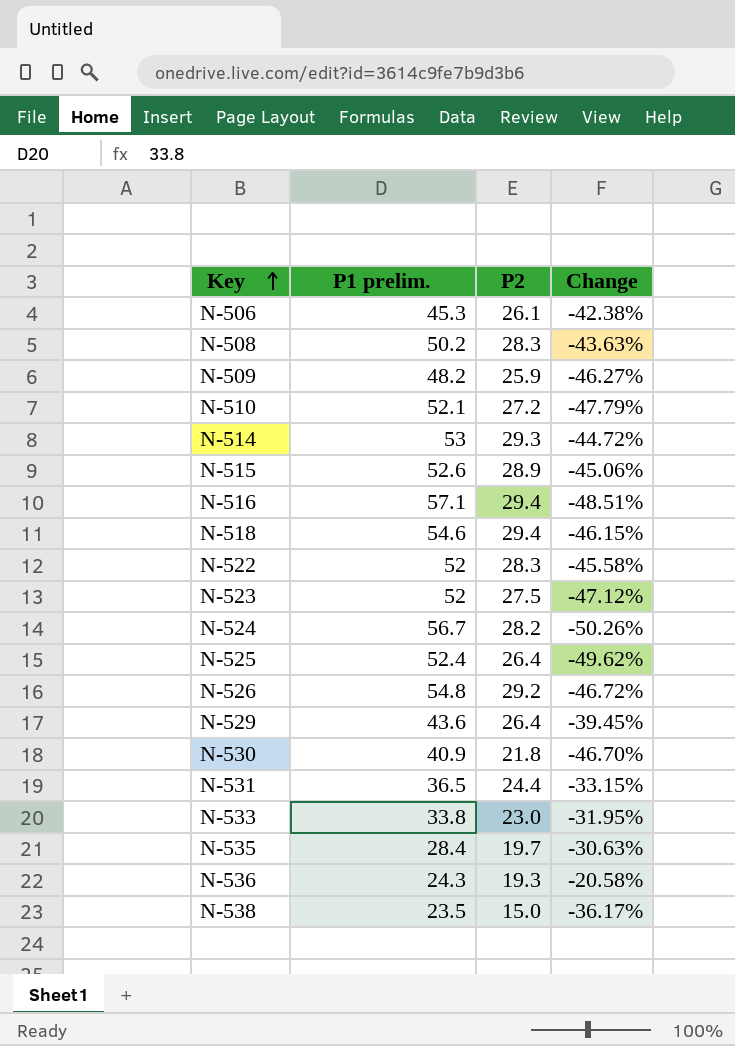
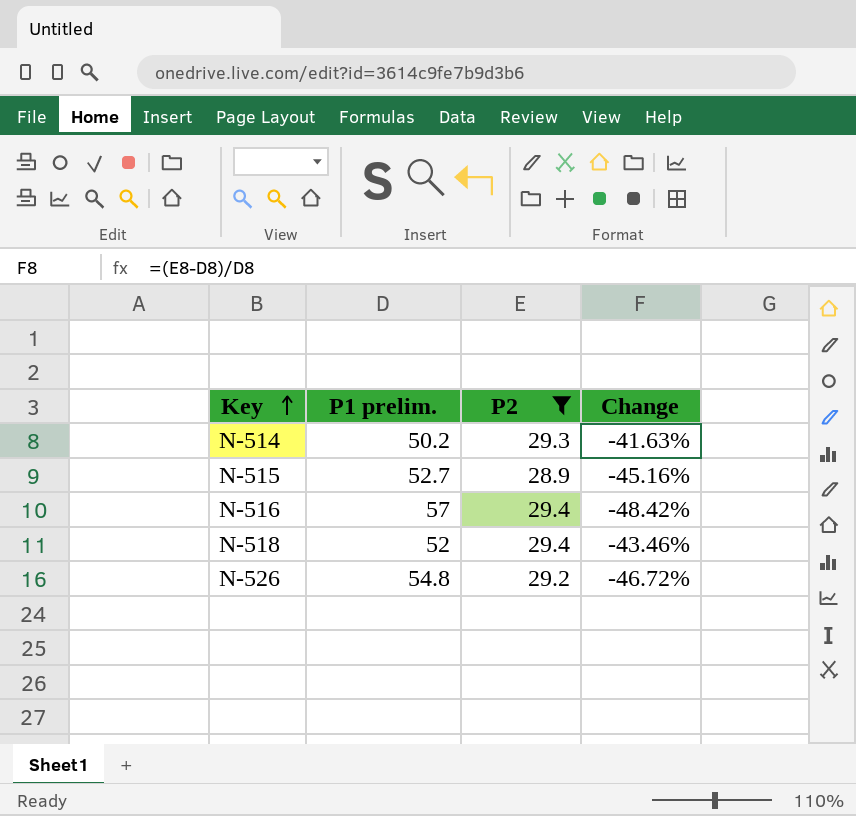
filter: none -> P2 >= 28.9
N-514 | P1 prelim.: 53 -> 50.2
N-514 | Change: -44.72% -> -41.63%
N-515 | P1 prelim.: 52.6 -> 52.7
N-515 | Change: -45.06% -> -45.16%
N-516 | P1 prelim.: 57.1 -> 57
N-516 | Change: -48.51% -> -48.42%
N-518 | P1 prelim.: 54.6 -> 52
N-518 | Change: -46.15% -> -43.46%

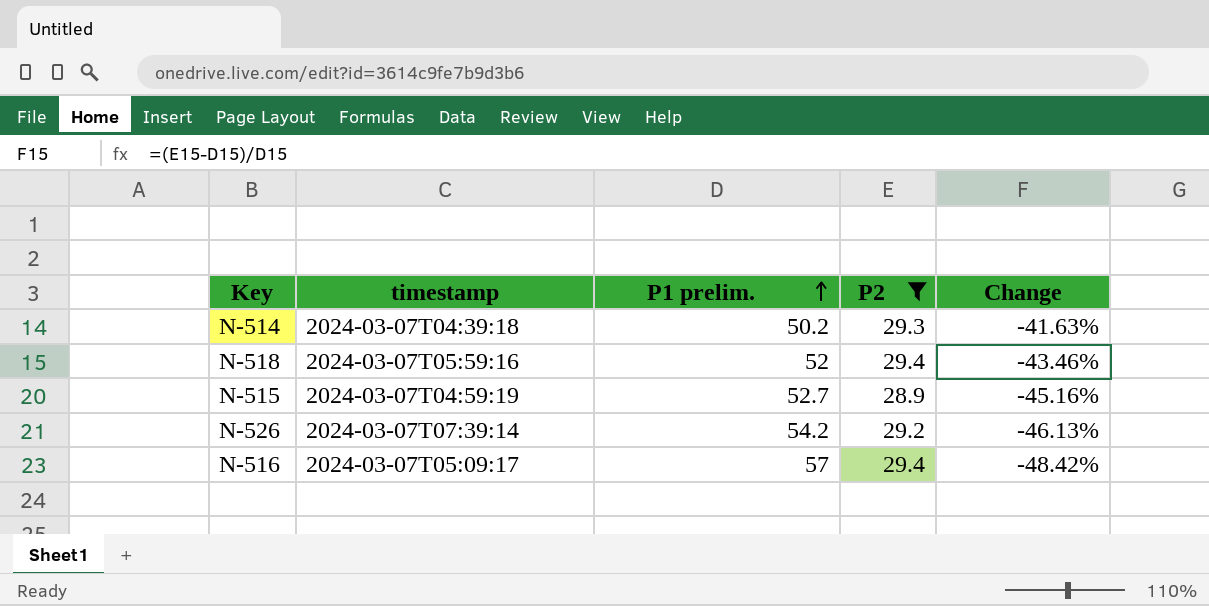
row order: Key ascending -> P1 prelim. ascending
column timestamp | position: none -> 2
N-526 | P1 prelim.: 54.8 -> 54.2
N-526 | Change: -46.72% -> -46.13%

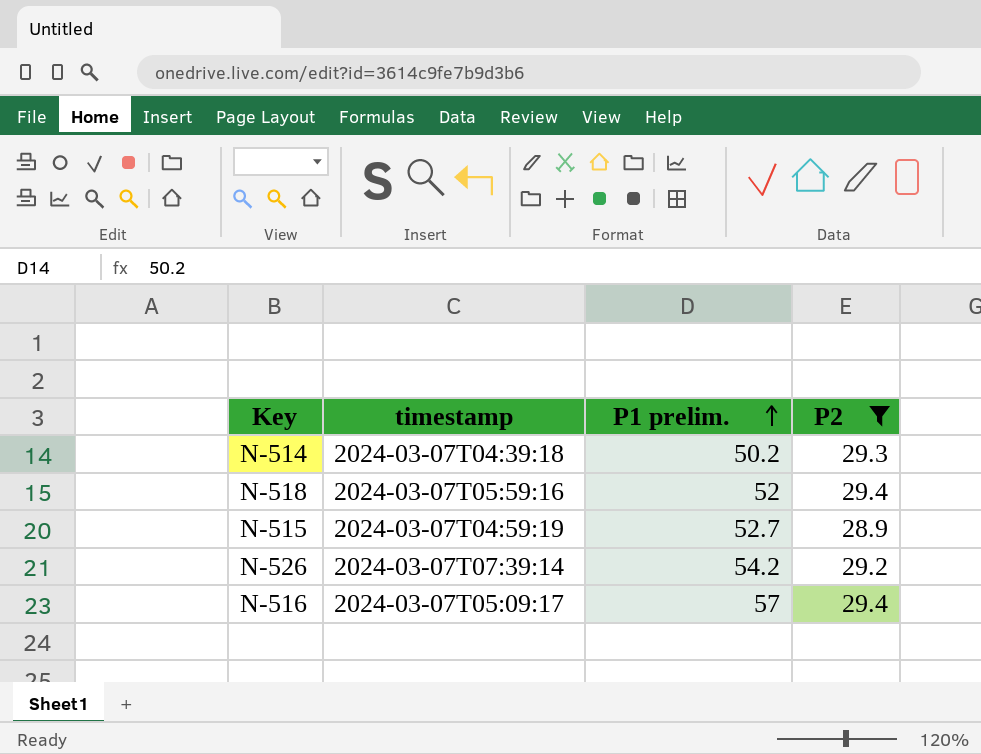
column Change | formula: ([P2] - [P1 prelim.]) / [P1 prelim.] -> none

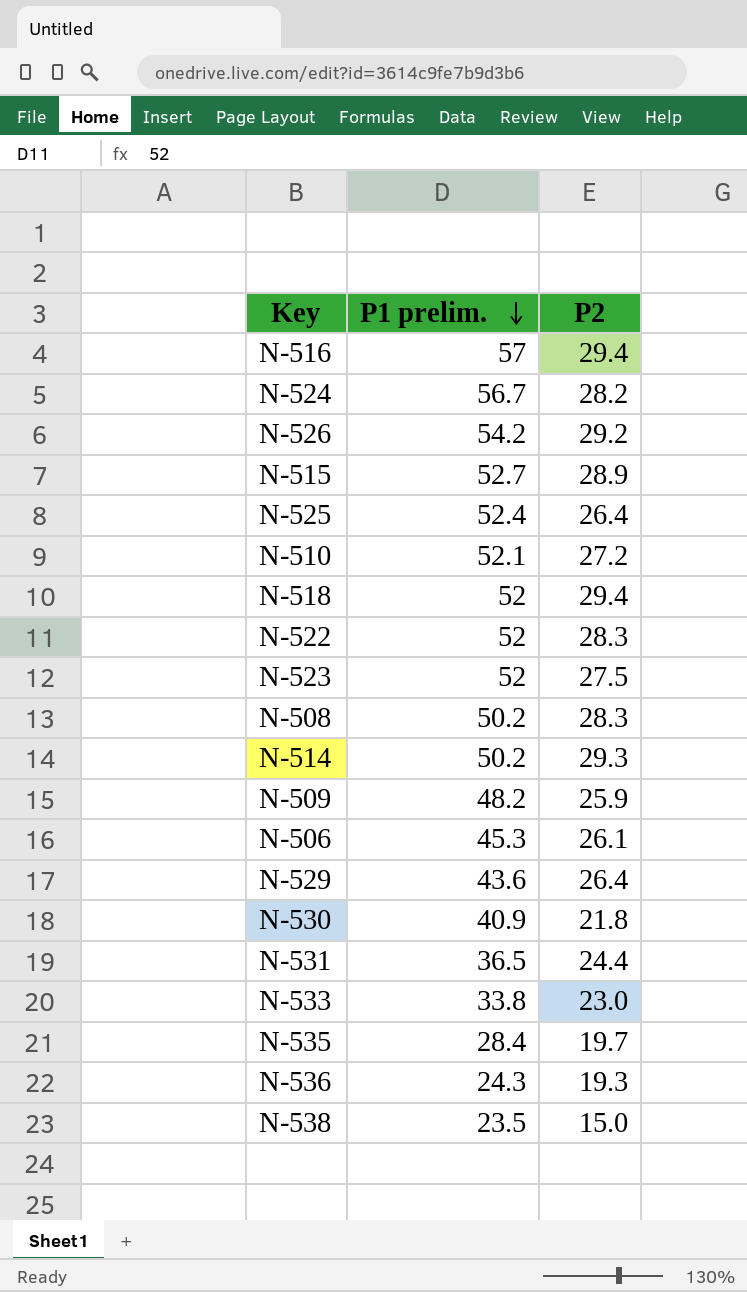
filter: P2 >= 28.9 -> none
row order: P1 prelim. ascending -> P1 prelim. descending
column timestamp | position: 2 -> none

